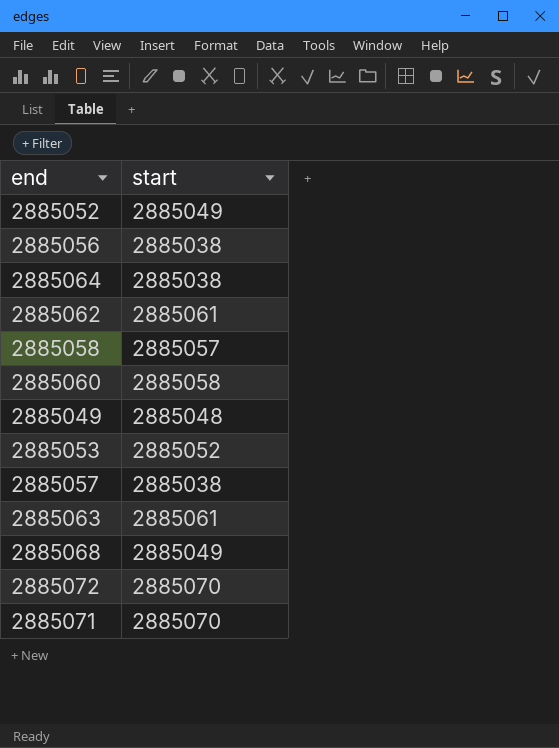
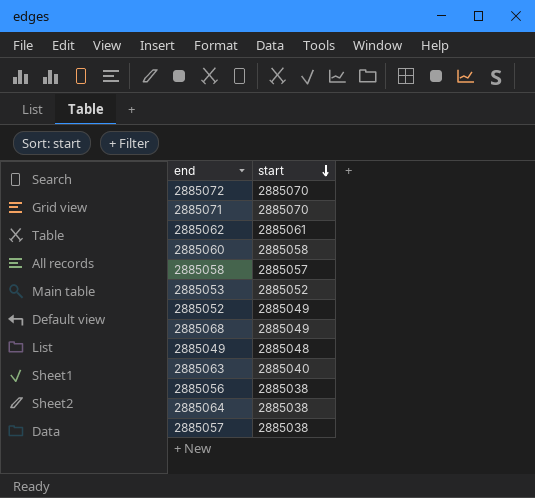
row order: none -> start descending
2885063 | start: 2885061 -> 2885040

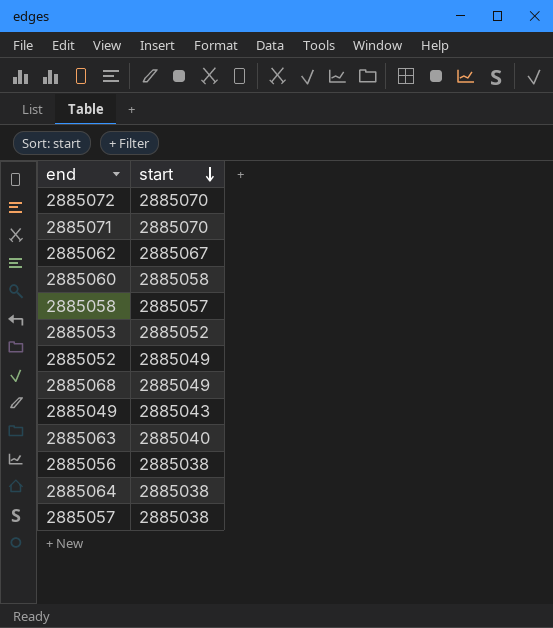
2885062 | start: 2885061 -> 2885067
2885049 | start: 2885048 -> 2885043

